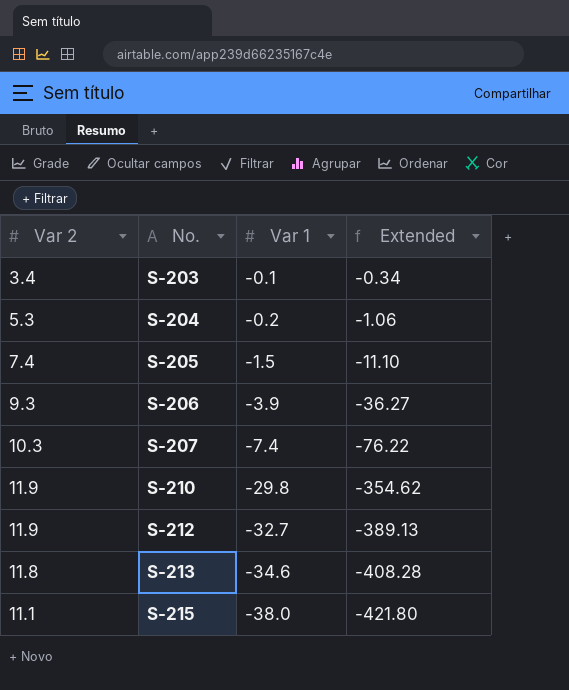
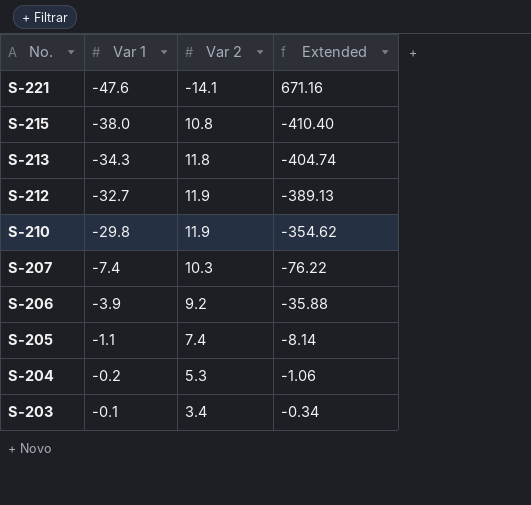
row order: No. ascending -> No. descending
column Var 2 | position: 1 -> 3
row S-221: none -> -47.6 | -14.1 | 671.16
S-215 | Var 2: 11.1 -> 10.8
S-215 | Extended: -421.80 -> -410.40
S-213 | Var 1: -34.6 -> -34.3
S-213 | Extended: -408.28 -> -404.74
S-206 | Var 2: 9.3 -> 9.2
S-206 | Extended: -36.27 -> -35.88
S-205 | Var 1: -1.5 -> -1.1
S-205 | Extended: -11.10 -> -8.14

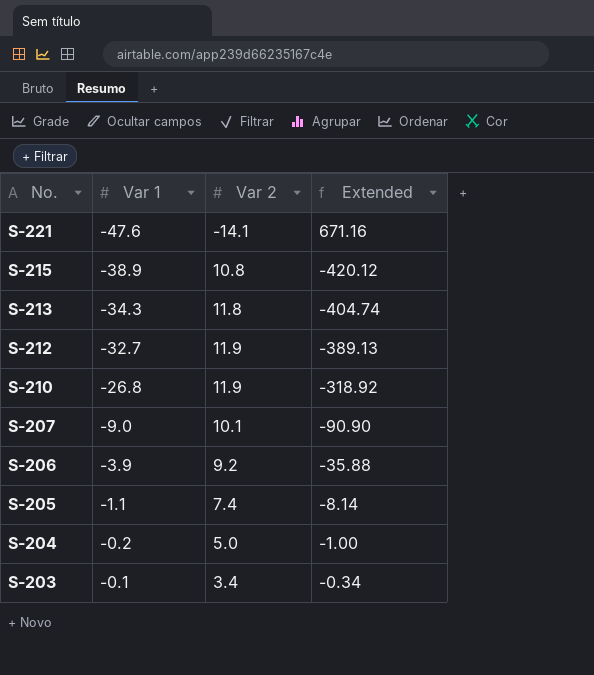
S-215 | Var 1: -38.0 -> -38.9
S-215 | Extended: -410.40 -> -420.12
S-210 | Var 1: -29.8 -> -26.8
S-210 | Extended: -354.62 -> -318.92
S-207 | Var 1: -7.4 -> -9.0
S-207 | Var 2: 10.3 -> 10.1
S-207 | Extended: -76.22 -> -90.90
S-204 | Var 2: 5.3 -> 5.0
S-204 | Extended: -1.06 -> -1.00

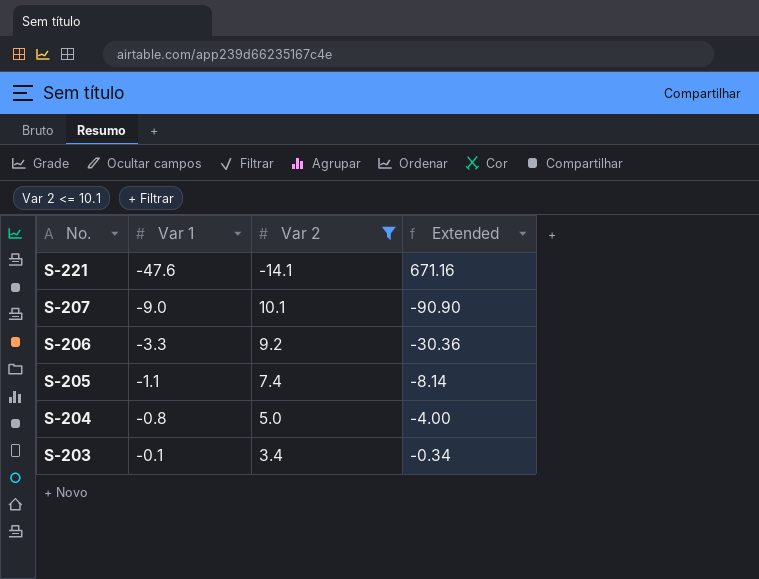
filter: none -> Var 2 <= 10.1
S-206 | Var 1: -3.9 -> -3.3
S-206 | Extended: -35.88 -> -30.36
S-204 | Var 1: -0.2 -> -0.8
S-204 | Extended: -1.00 -> -4.00

